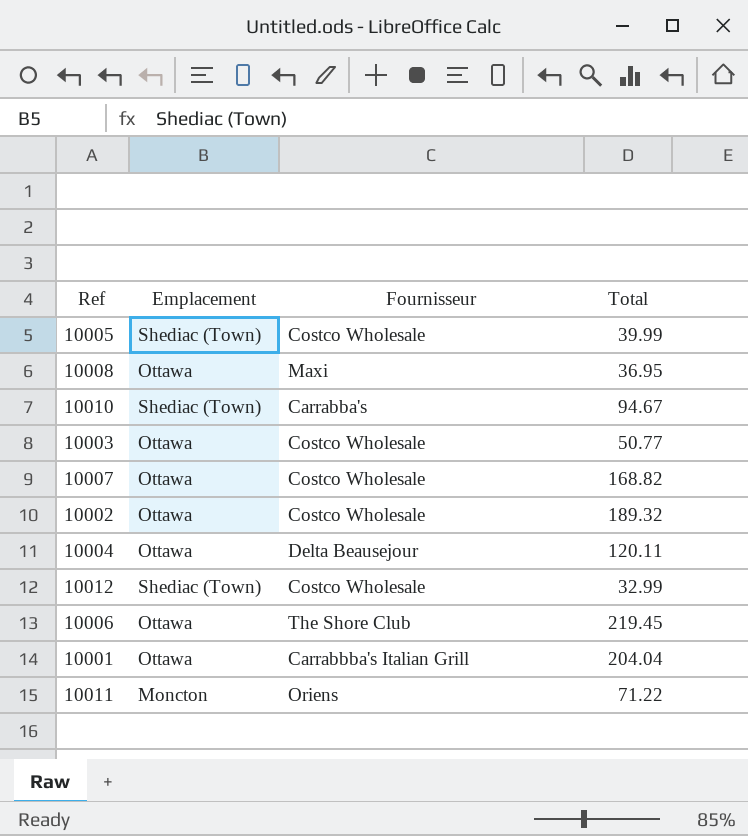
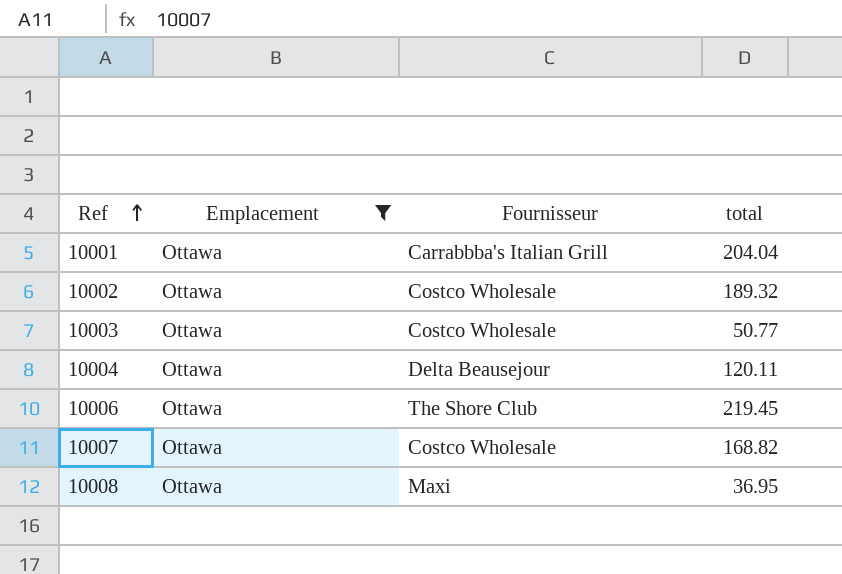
filter: none -> Emplacement = Ottawa
row order: none -> Ref ascending
column name: Total -> total

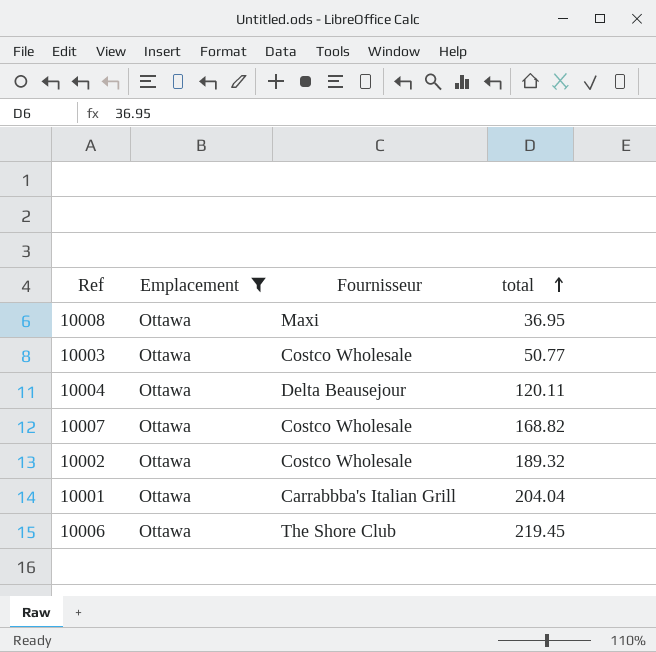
row order: Ref ascending -> total ascending

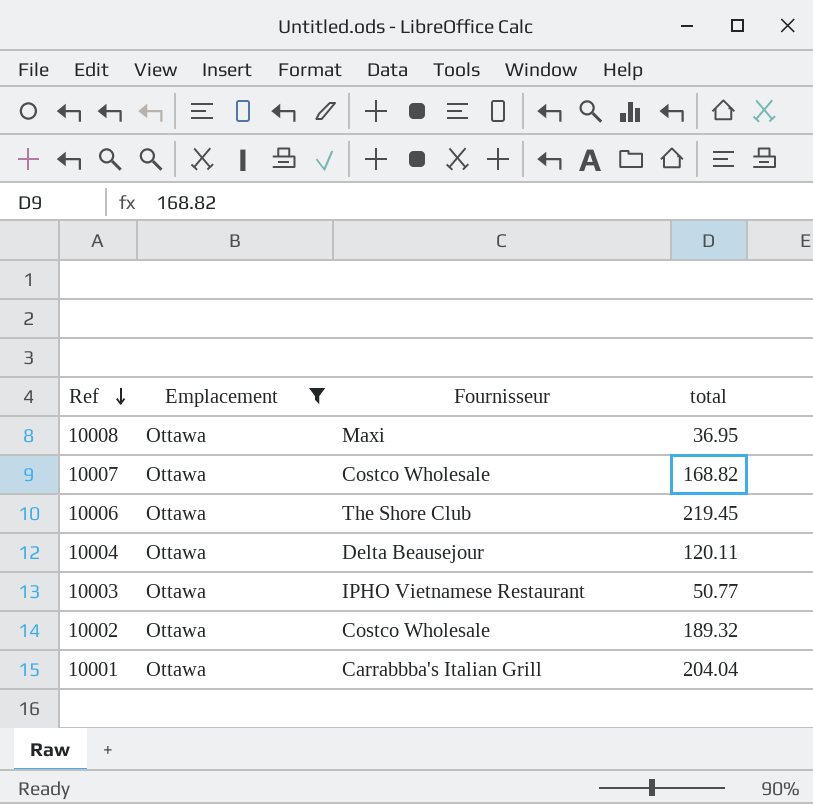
row order: total ascending -> Ref descending
10003 | Fournisseur: Costco Wholesale -> IPHO Vietnamese Restaurant

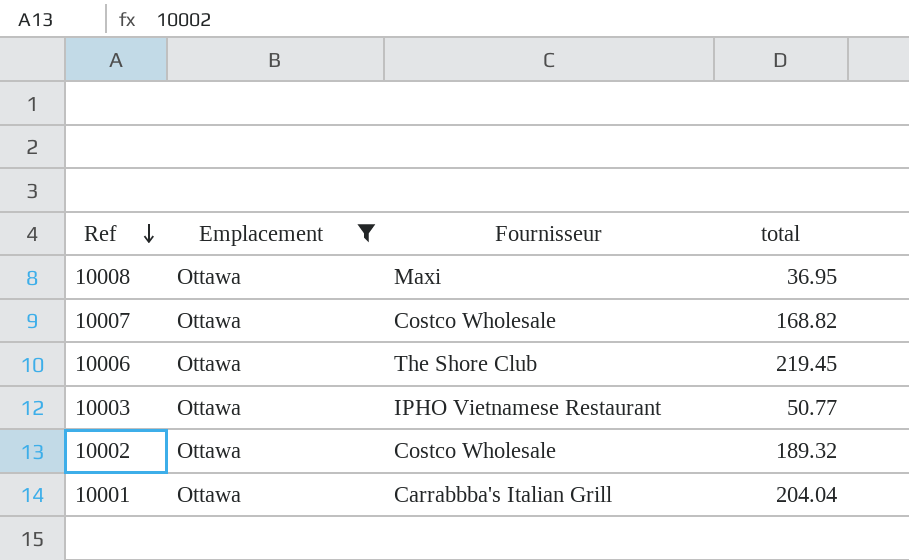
row 10004: Ottawa | Delta Beausejour | 120.11 -> none

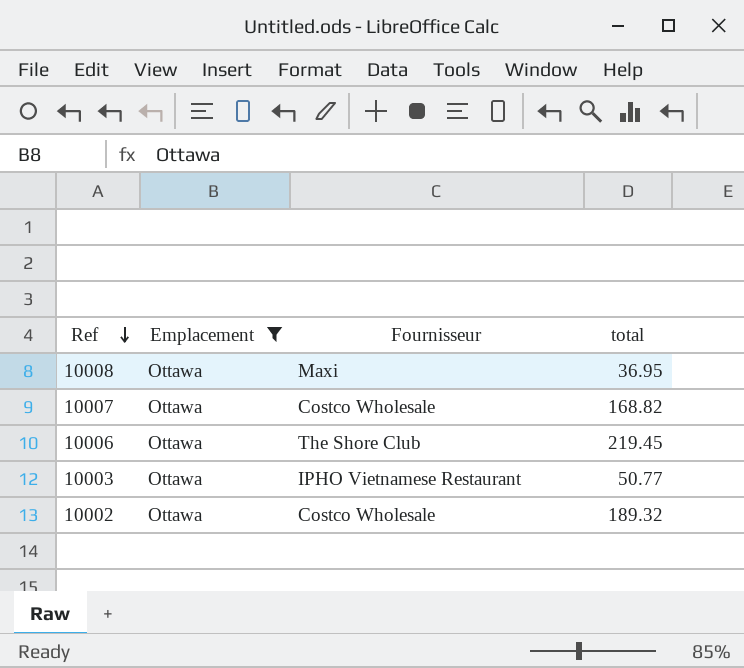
row 10001: Ottawa | Carrabbba's Italian Grill | 204.04 -> none

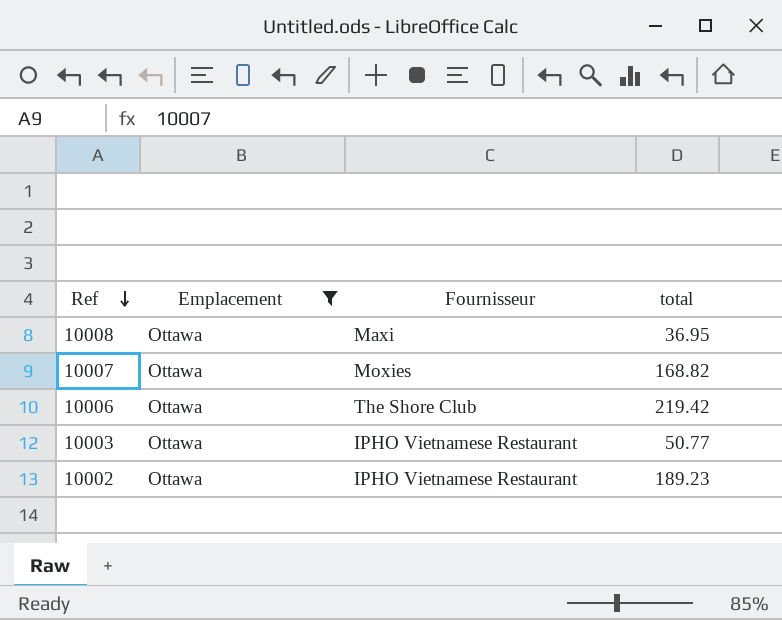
10007 | Fournisseur: Costco Wholesale -> Moxies
10006 | total: 219.45 -> 219.42
10002 | Fournisseur: Costco Wholesale -> IPHO Vietnamese Restaurant
10002 | total: 189.32 -> 189.23

